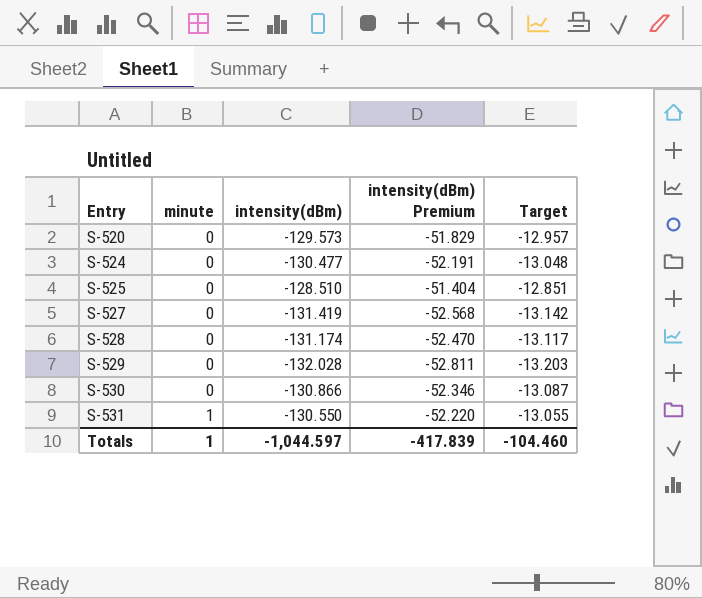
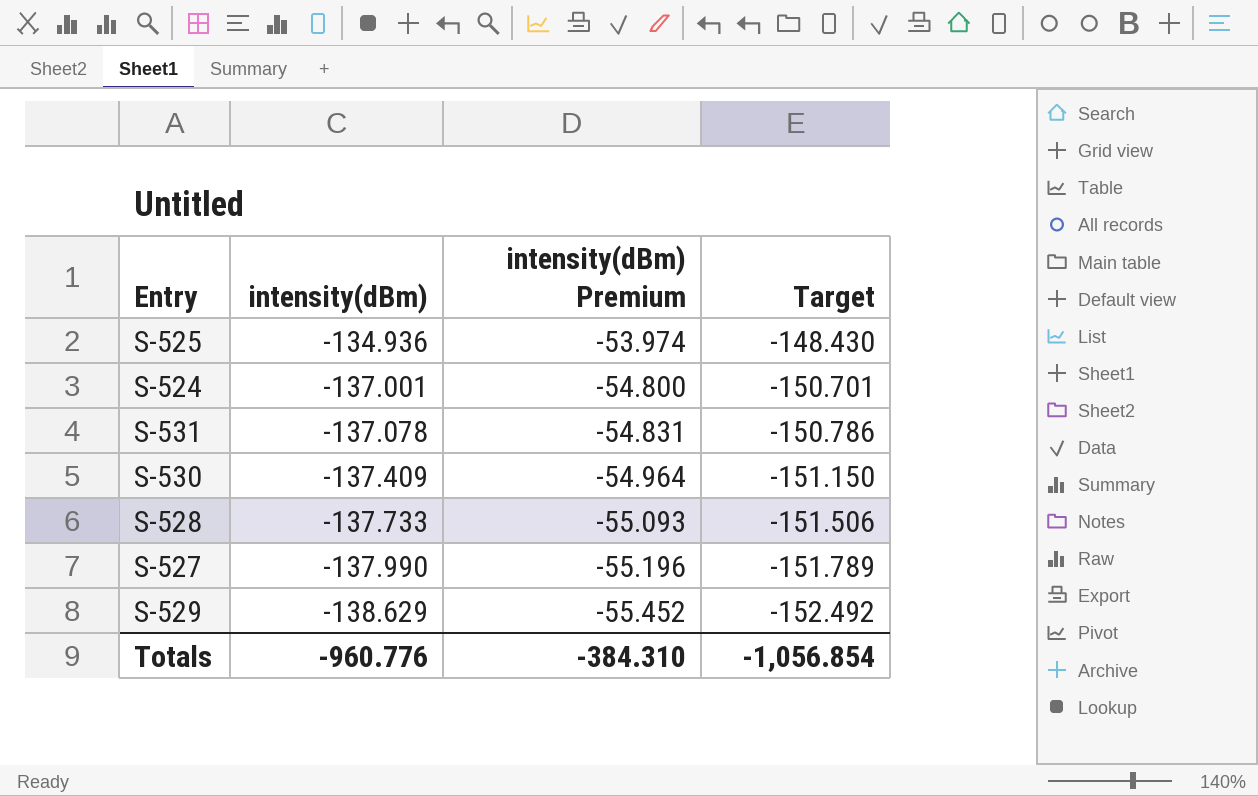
row order: Entry ascending -> intensity(dBm) descending
column minute | position: 2 -> none
column Target | formula: [intensity(dBm)] * 0.1 -> [intensity(dBm)] * 1.1
row S-520: 0 | -129.573 | -51.829 | -12.957 -> none
S-525 | intensity(dBm): -128.510 -> -134.936
S-525 | intensity(dBm) Premium: -51.404 -> -53.974
S-524 | intensity(dBm): -130.477 -> -137.001
S-524 | intensity(dBm) Premium: -52.191 -> -54.800
S-531 | intensity(dBm): -130.550 -> -137.078
S-531 | intensity(dBm) Premium: -52.220 -> -54.831
S-530 | intensity(dBm): -130.866 -> -137.409
S-530 | intensity(dBm) Premium: -52.346 -> -54.964
S-528 | intensity(dBm): -131.174 -> -137.733
S-528 | intensity(dBm) Premium: -52.470 -> -55.093
S-527 | intensity(dBm): -131.419 -> -137.990
S-527 | intensity(dBm) Premium: -52.568 -> -55.196
S-529 | intensity(dBm): -132.028 -> -138.629
S-529 | intensity(dBm) Premium: -52.811 -> -55.452
Totals | intensity(dBm): -1,044.597 -> -960.776
Totals | intensity(dBm) Premium: -417.839 -> -384.310
Totals | Target: -104.460 -> -1,056.854

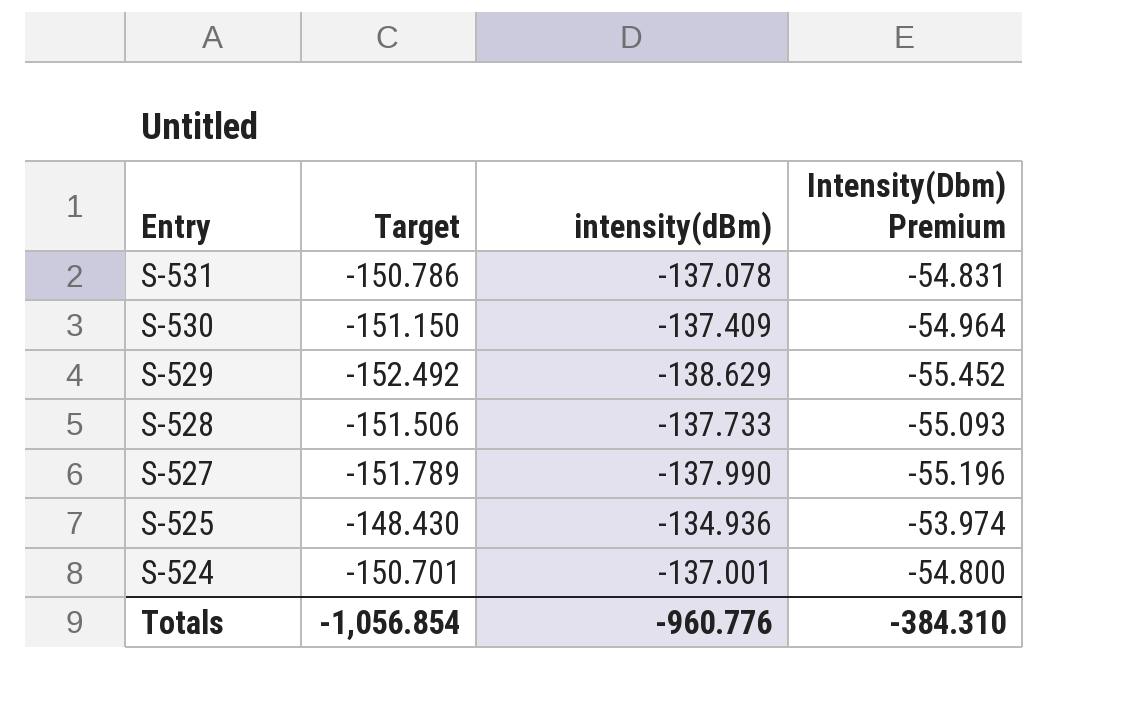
row order: intensity(dBm) descending -> Entry descending
column Target | position: 4 -> 2
column name: intensity(dBm) Premium -> Intensity(Dbm) Premium

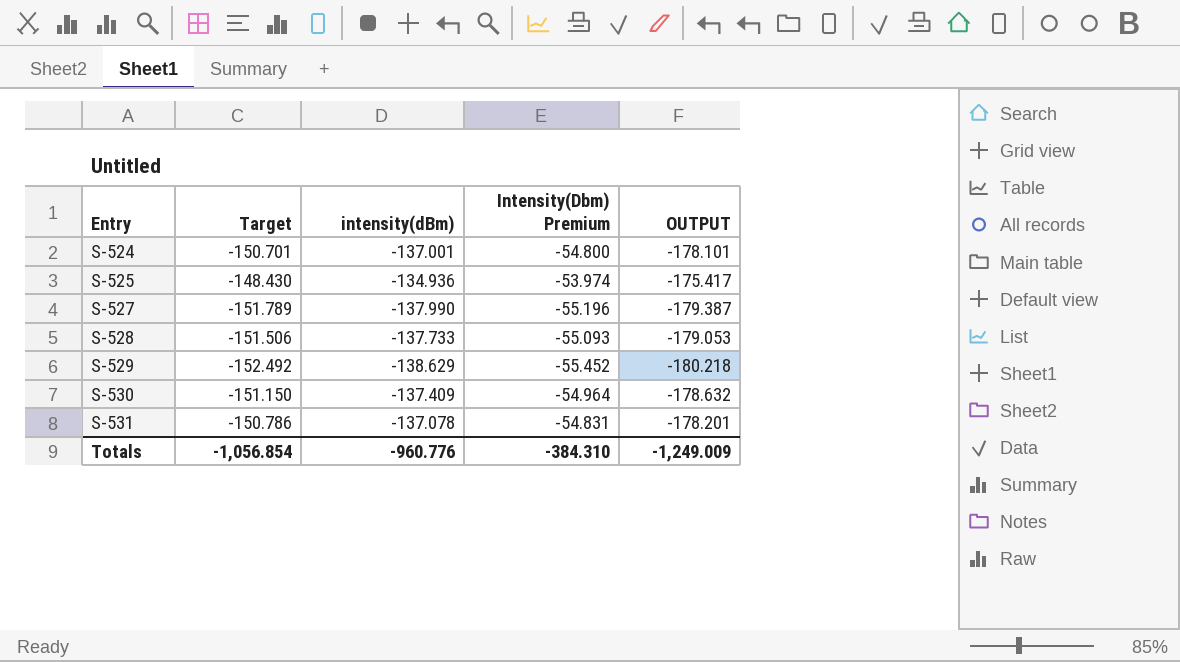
row order: Entry descending -> Entry ascending
column OUTPUT | formula: none -> [intensity(dBm)] * 1.3

